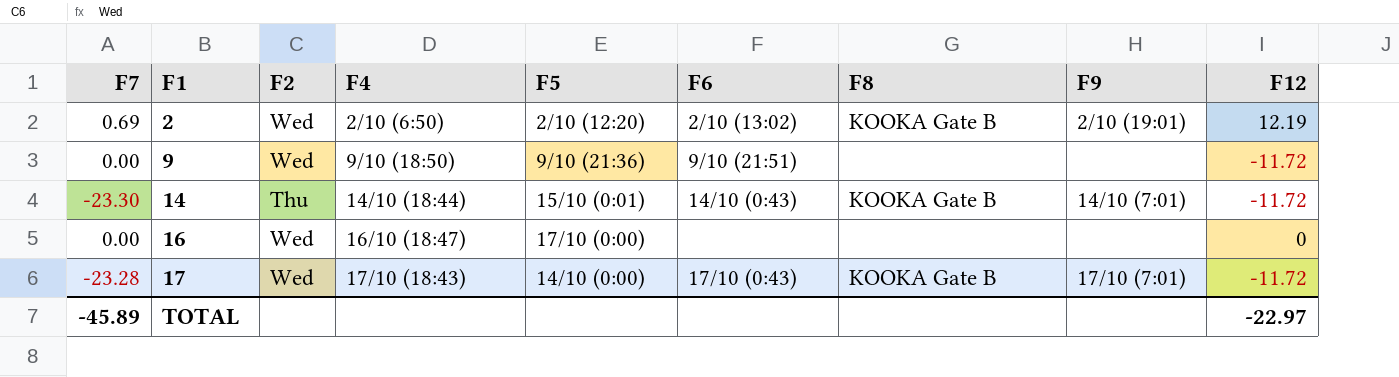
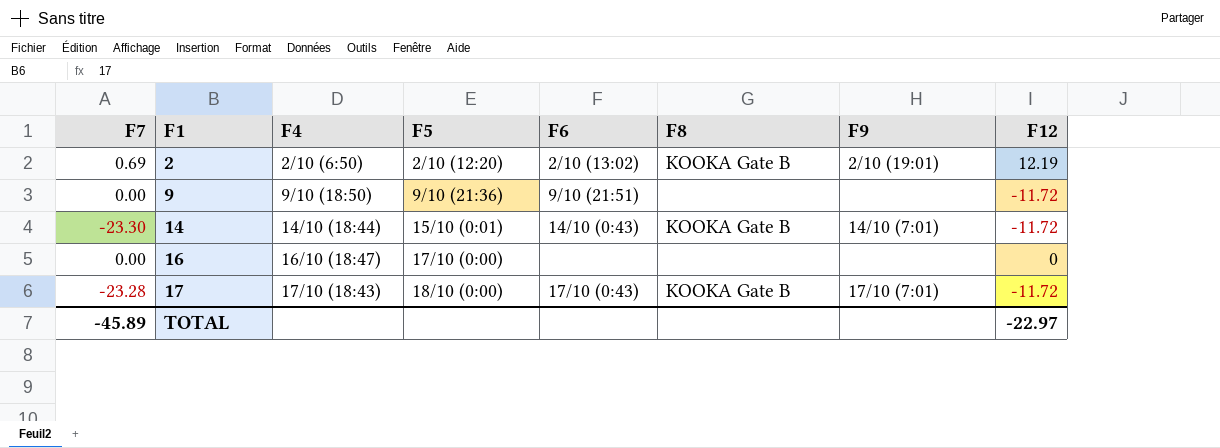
column F2 | position: 3 -> none
17 | F5: 14/10 (0:00) -> 18/10 (0:00)

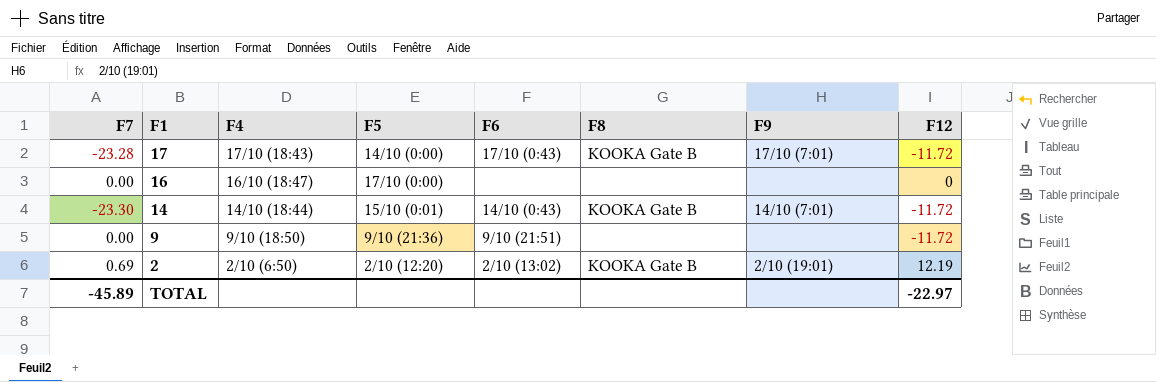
row order: F1 ascending -> F1 descending
17 | F5: 18/10 (0:00) -> 14/10 (0:00)

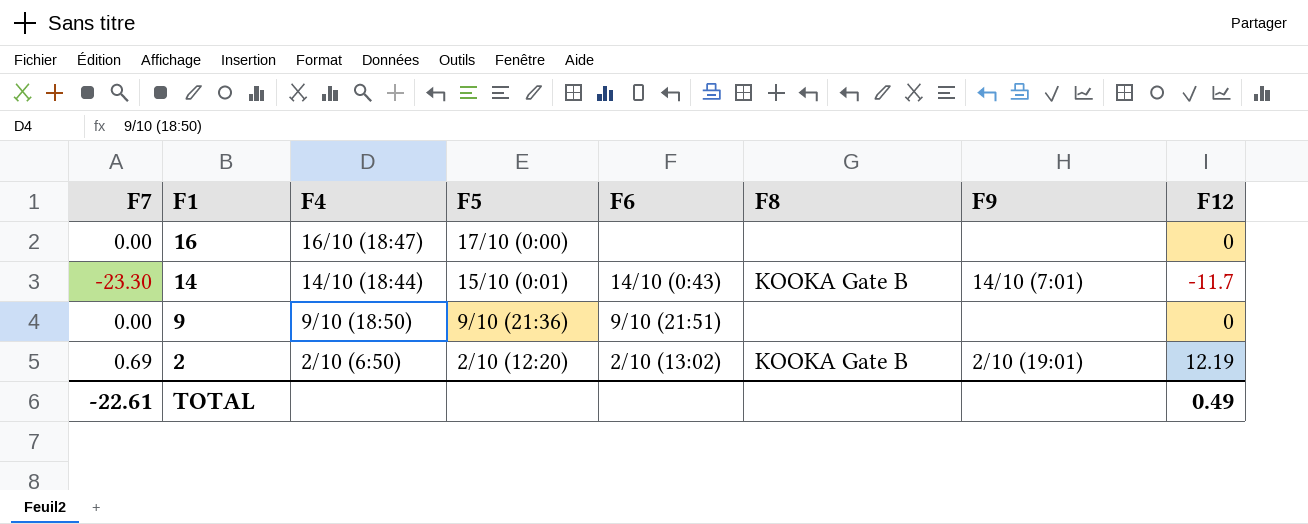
row 17: -23.28 | 17/10 (18:43) | 14/10 (0:00) | 17/10 (0:43) | KOOKA Gate B | 17/10 (7:01) | -11.72 -> none
14 | F12: -11.72 -> -11.7
9 | F12: -11.72 -> 0
TOTAL | F7: -45.89 -> -22.61
TOTAL | F12: -22.97 -> 0.49

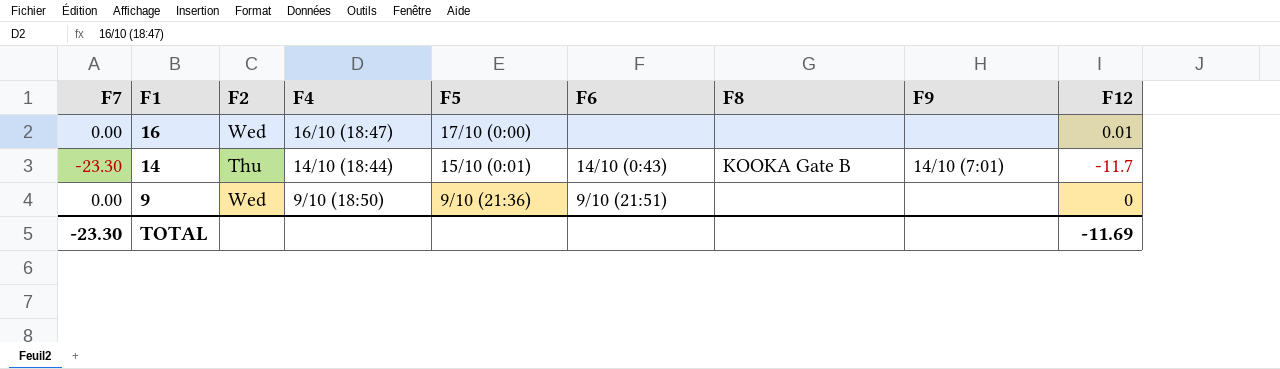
column F2 | position: none -> 3
row 2: 0.69 | 2/10 (6:50) | 2/10 (12:20) | 2/10 (13:02) | KOOKA Gate B | 2/10 (19:01) | 12.19 -> none
16 | F12: 0 -> 0.01
TOTAL | F7: -22.61 -> -23.30
TOTAL | F12: 0.49 -> -11.69

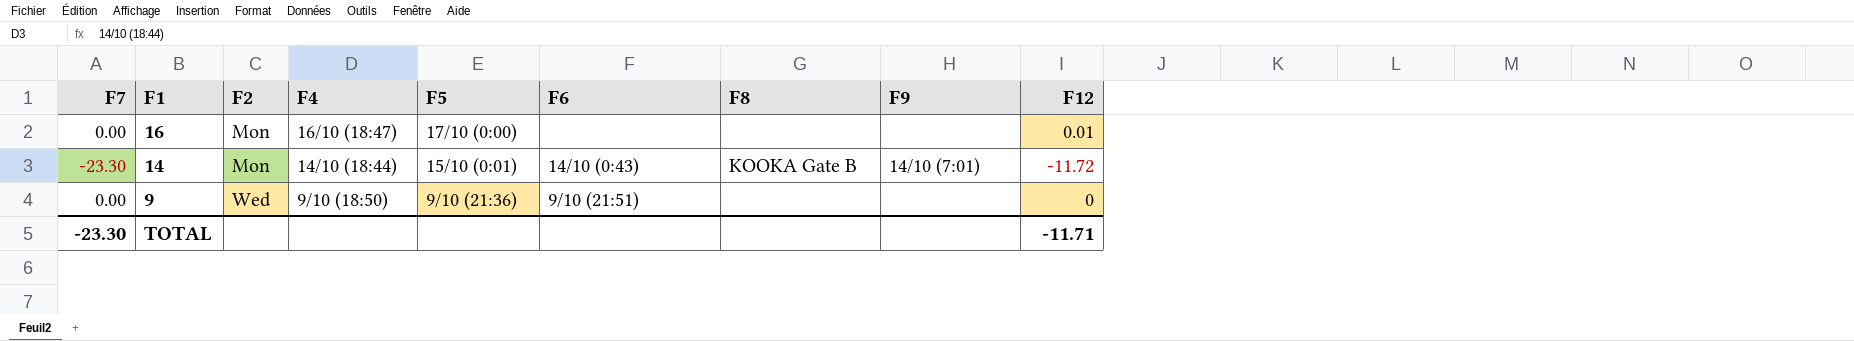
16 | F2: Wed -> Mon
14 | F2: Thu -> Mon
14 | F12: -11.7 -> -11.72
TOTAL | F12: -11.69 -> -11.71

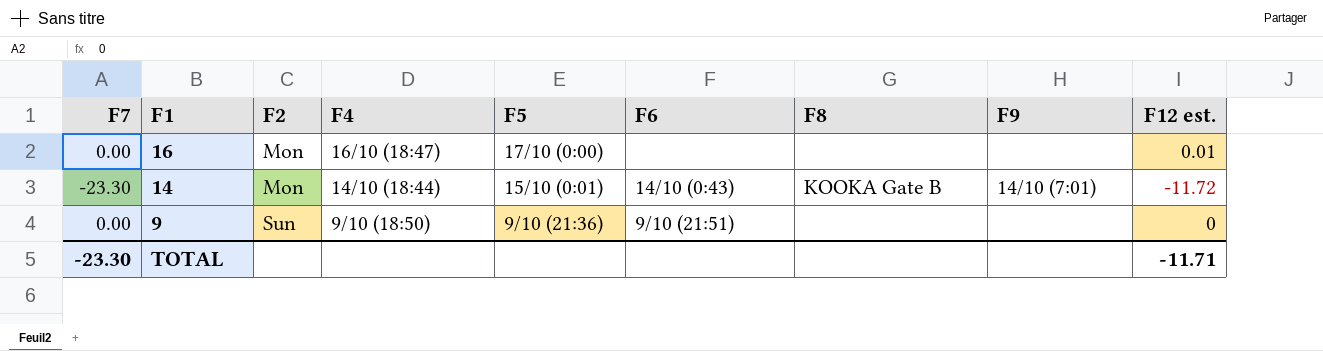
column name: F12 -> F12 est.
9 | F2: Wed -> Sun

